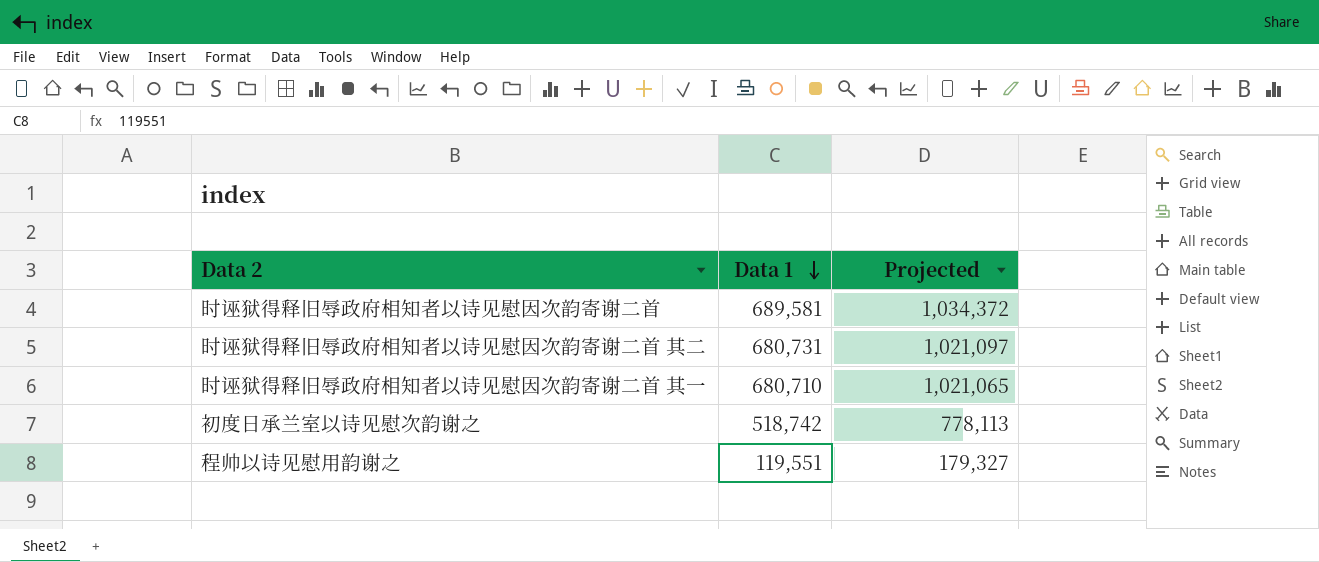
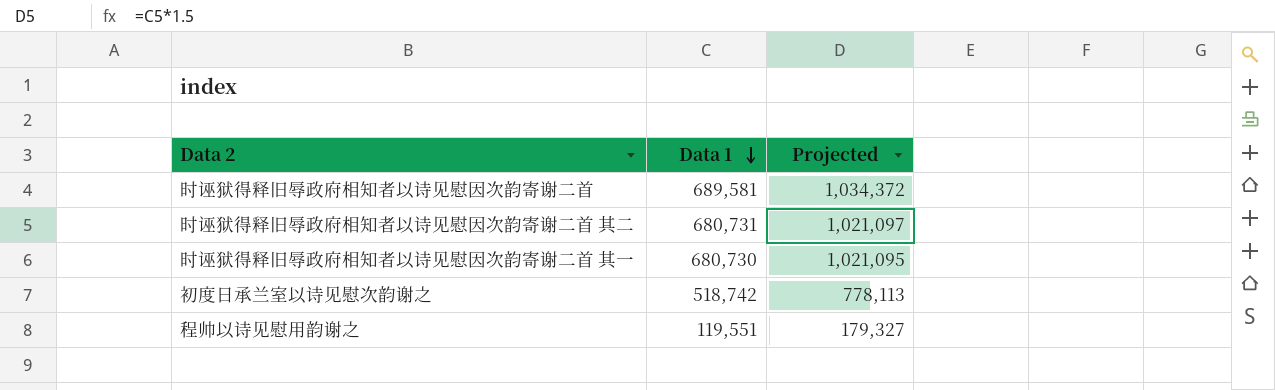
时诬狱得释旧辱政府相知者以诗见慰因次韵寄谢二首 其一 | Data 1: 680,710 -> 680,730
时诬狱得释旧辱政府相知者以诗见慰因次韵寄谢二首 其一 | Projected: 1,021,065 -> 1,021,095

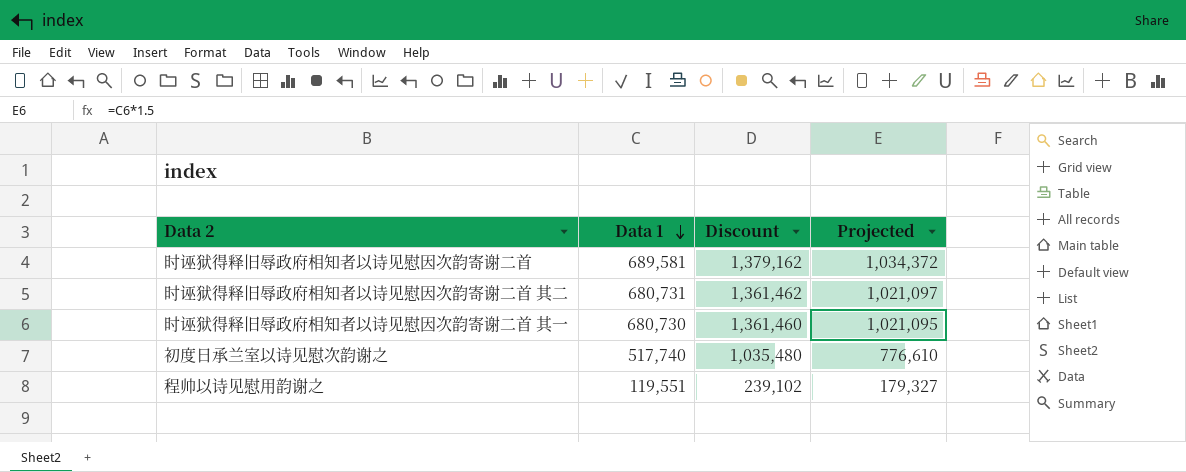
column Discount | formula: none -> [Data 1] * 2
初度日承兰室以诗见慰次韵谢之 | Data 1: 518,742 -> 517,740
初度日承兰室以诗见慰次韵谢之 | Projected: 778,113 -> 776,610

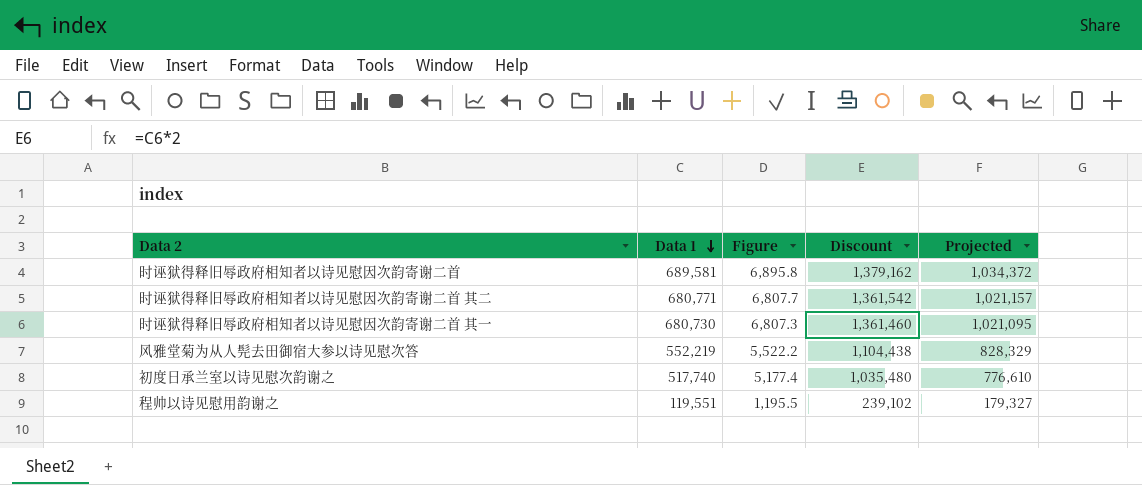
column Figure | formula: none -> [Data 1] * 0.01
时诬狱得释旧辱政府相知者以诗见慰因次韵寄谢二首 其二 | Data 1: 680,731 -> 680,771
时诬狱得释旧辱政府相知者以诗见慰因次韵寄谢二首 其二 | Discount: 1,361,462 -> 1,361,542
时诬狱得释旧辱政府相知者以诗见慰因次韵寄谢二首 其二 | Projected: 1,021,097 -> 1,021,157
row 风雅堂菊为从人髡去田御宿大参以诗见慰次答: none -> 552,219 | 5,522.2 | 1,104,438 | 828,329

